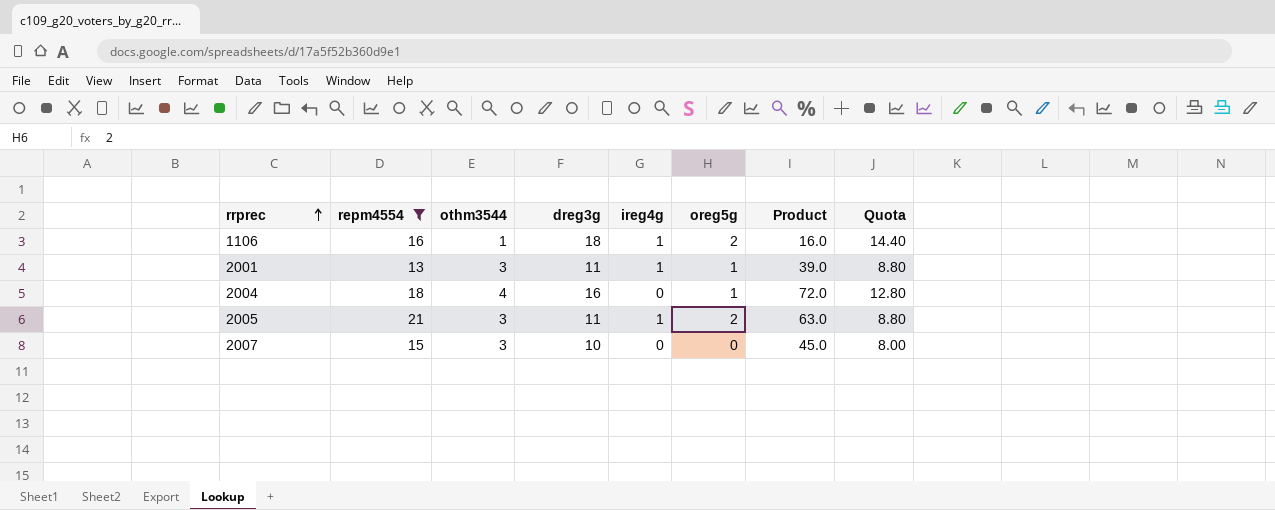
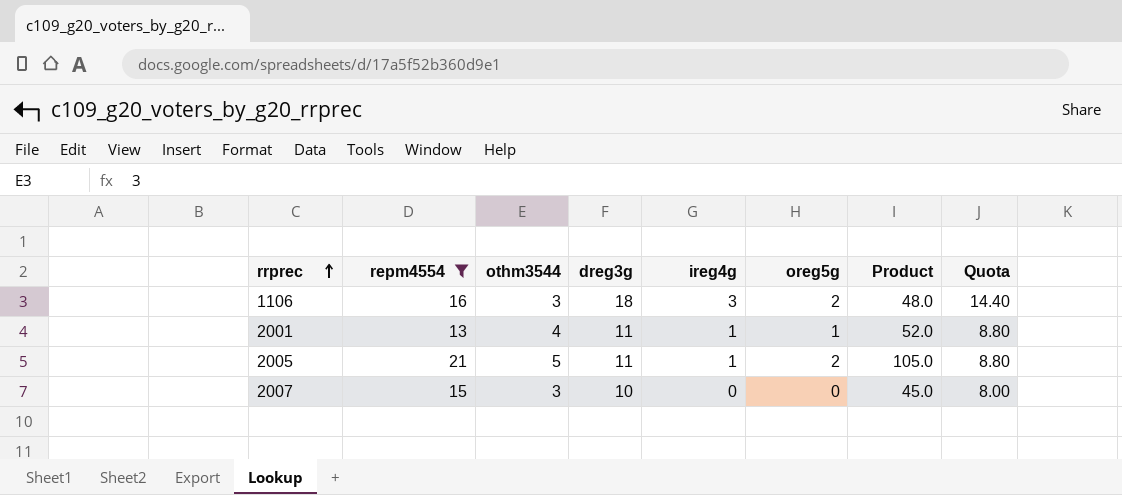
row 2004: 18 | 4 | 16 | 0 | 1 | 72.0 | 12.80 -> none
1106 | othm3544: 1 -> 3
1106 | ireg4g: 1 -> 3
1106 | Product: 16.0 -> 48.0
2001 | othm3544: 3 -> 4
2001 | Product: 39.0 -> 52.0
2005 | othm3544: 3 -> 5
2005 | Product: 63.0 -> 105.0

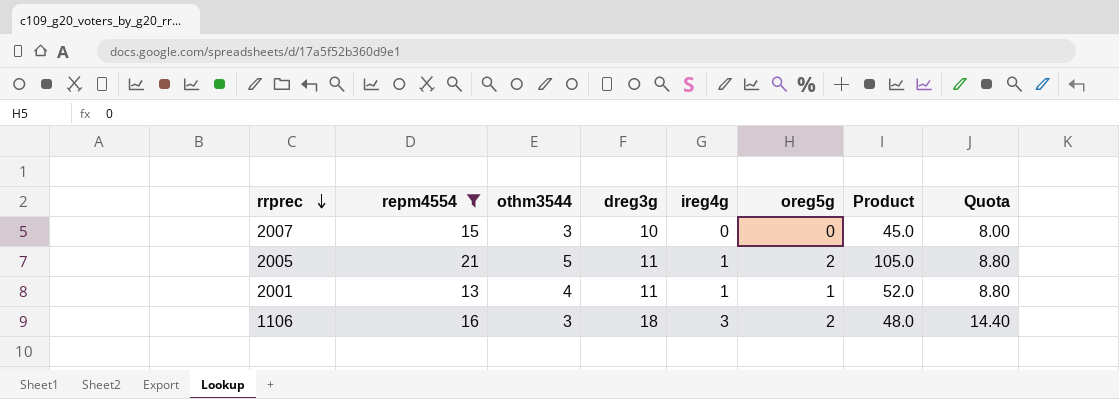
row order: rrprec ascending -> rrprec descending

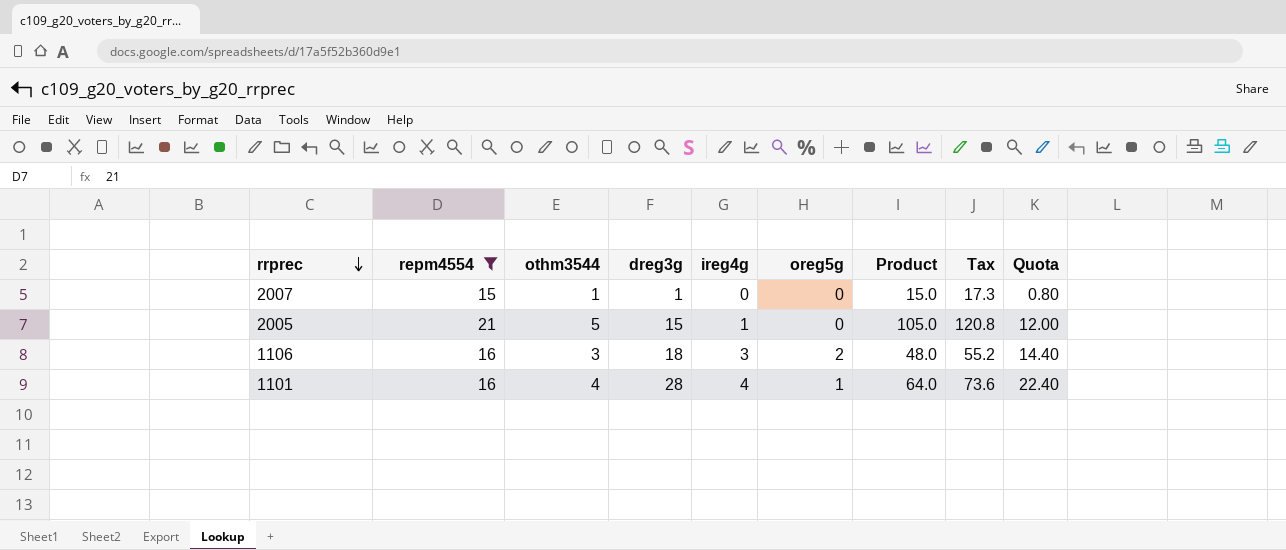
column Tax | formula: none -> [Product] * 1.15
row 2001: 13 | 4 | 11 | 1 | 1 | 52.0 | 8.80 -> none
2007 | othm3544: 3 -> 1
2007 | dreg3g: 10 -> 1
2007 | Product: 45.0 -> 15.0
2007 | Quota: 8.00 -> 0.80
2005 | dreg3g: 11 -> 15
2005 | oreg5g: 2 -> 0
2005 | Quota: 8.80 -> 12.00
row 1101: none -> 16 | 4 | 28 | 4 | 1 | 64.0 | 73.6 | 22.40

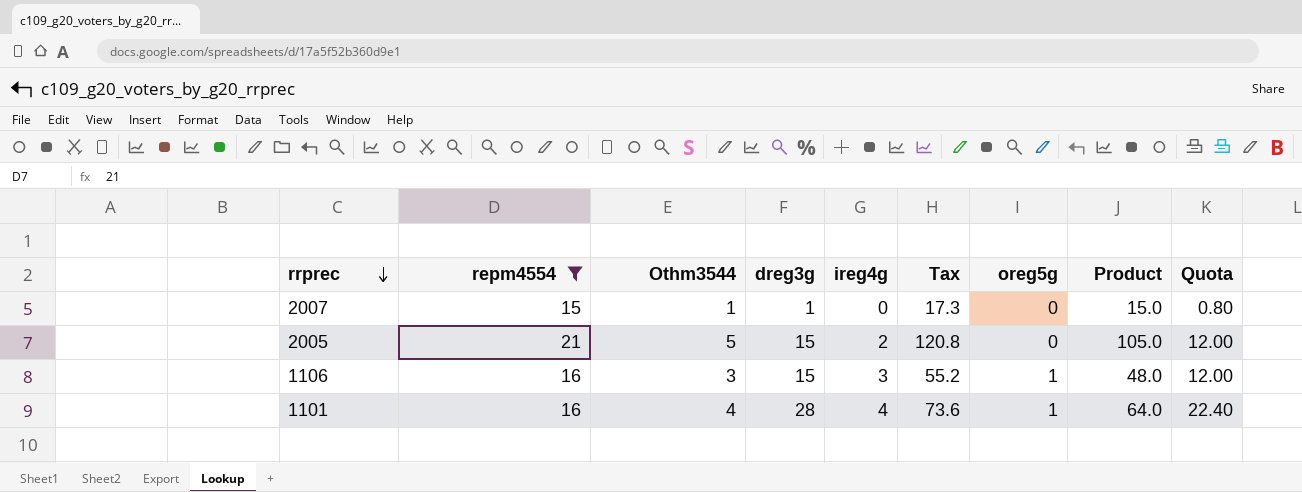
column name: othm3544 -> Othm3544
column Tax | position: 8 -> 6
2005 | ireg4g: 1 -> 2
1106 | dreg3g: 18 -> 15
1106 | oreg5g: 2 -> 1
1106 | Quota: 14.40 -> 12.00

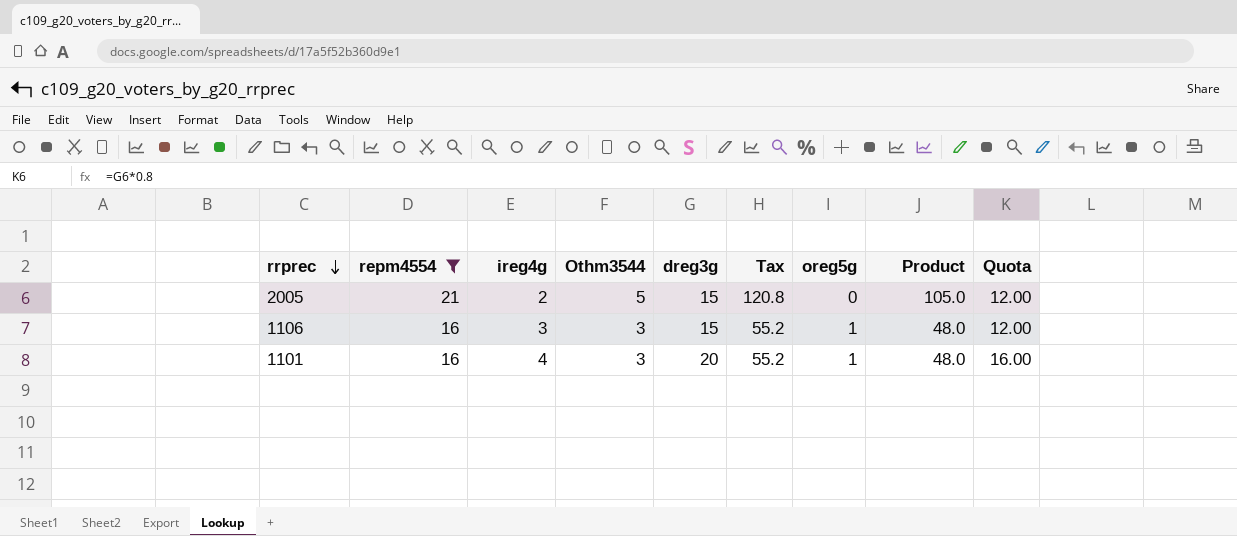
column ireg4g | position: 5 -> 3
row 2007: 15 | 1 | 1 | 0 | 17.3 | 0 | 15.0 | 0.80 -> none
1101 | Othm3544: 4 -> 3
1101 | dreg3g: 28 -> 20
1101 | Tax: 73.6 -> 55.2
1101 | Product: 64.0 -> 48.0
1101 | Quota: 22.40 -> 16.00

